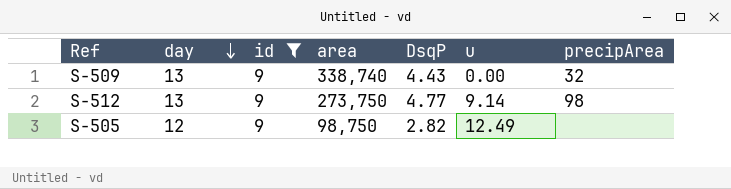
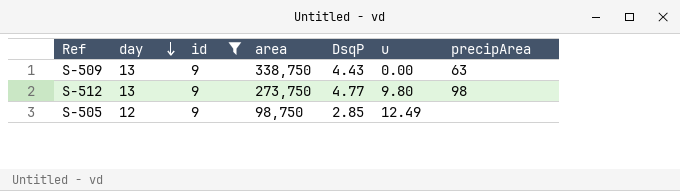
S-509 | area: 338,740 -> 338,750
S-509 | precipArea: 32 -> 63
S-512 | u: 9.14 -> 9.80
S-505 | DsqP: 2.82 -> 2.85

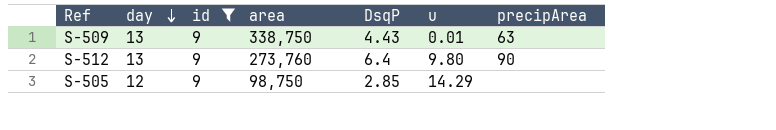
S-509 | u: 0.00 -> 0.01
S-512 | area: 273,750 -> 273,760
S-512 | DsqP: 4.77 -> 6.4
S-512 | precipArea: 98 -> 90
S-505 | u: 12.49 -> 14.29

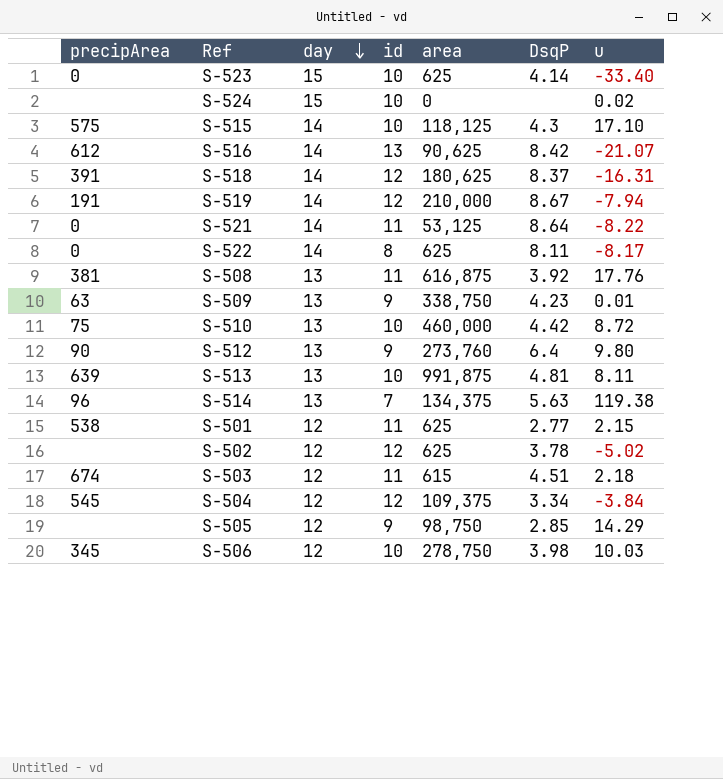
filter: id = 9 -> none
column precipArea | position: 7 -> 1
S-509 | DsqP: 4.43 -> 4.23

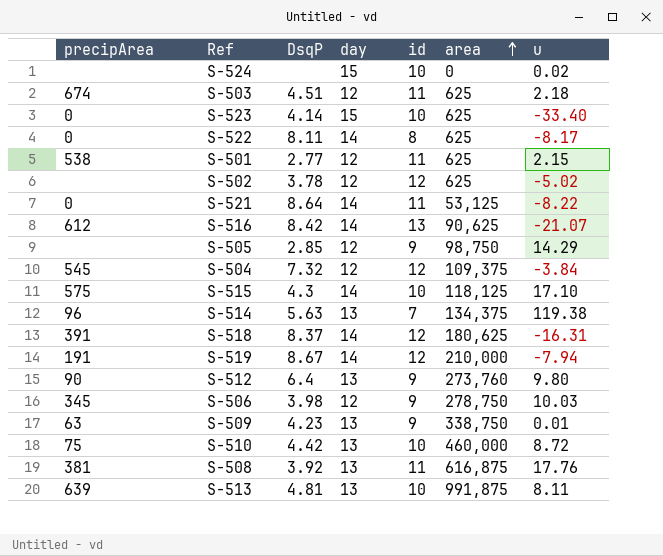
row order: day descending -> area ascending
column DsqP | position: 6 -> 3
S-503 | area: 615 -> 625
S-504 | DsqP: 3.34 -> 7.32
S-506 | id: 10 -> 9

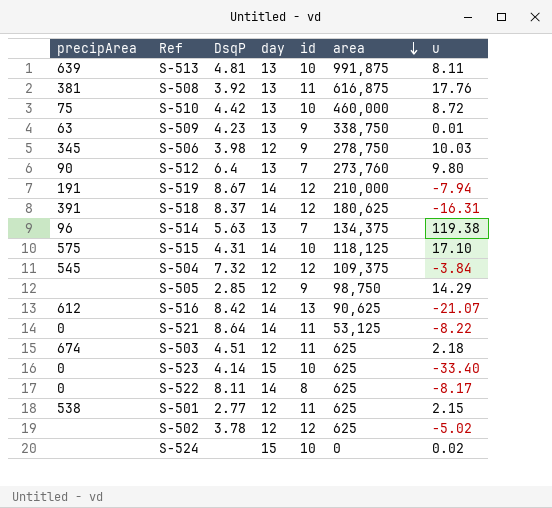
row order: area ascending -> area descending
S-512 | id: 9 -> 7
S-515 | DsqP: 4.3 -> 4.31

